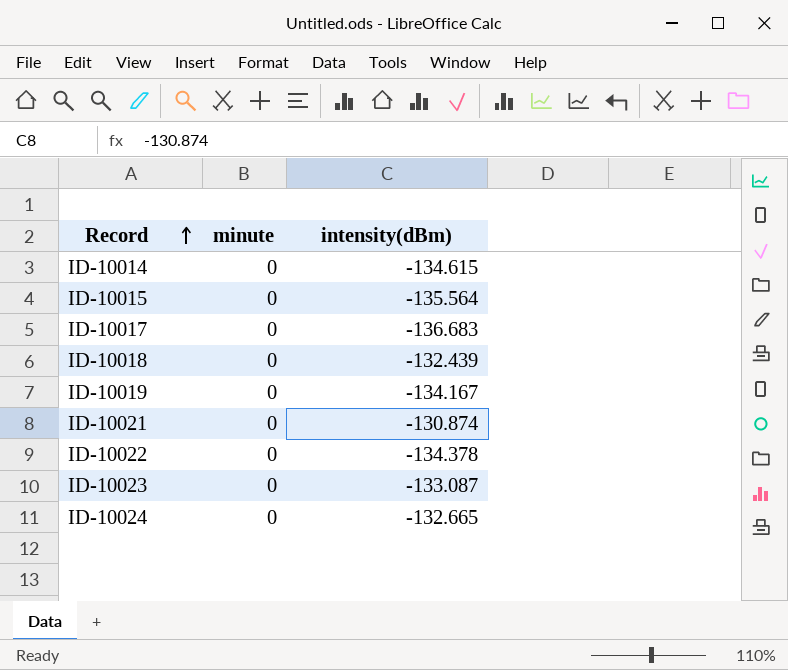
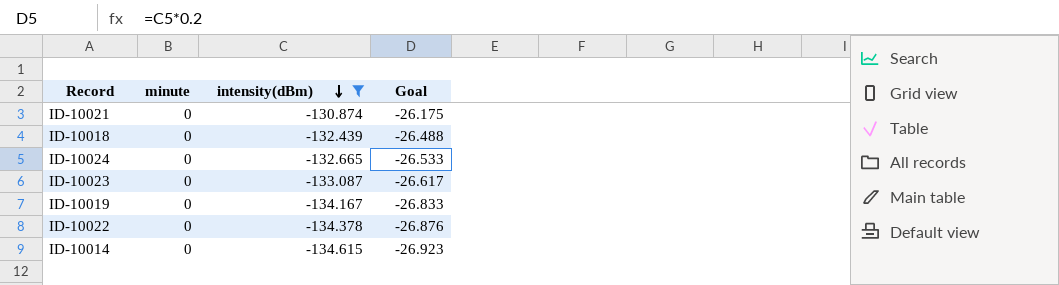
filter: none -> intensity(dBm) >= -134.615
row order: Record ascending -> intensity(dBm) descending
column Goal | formula: none -> [intensity(dBm)] * 0.2

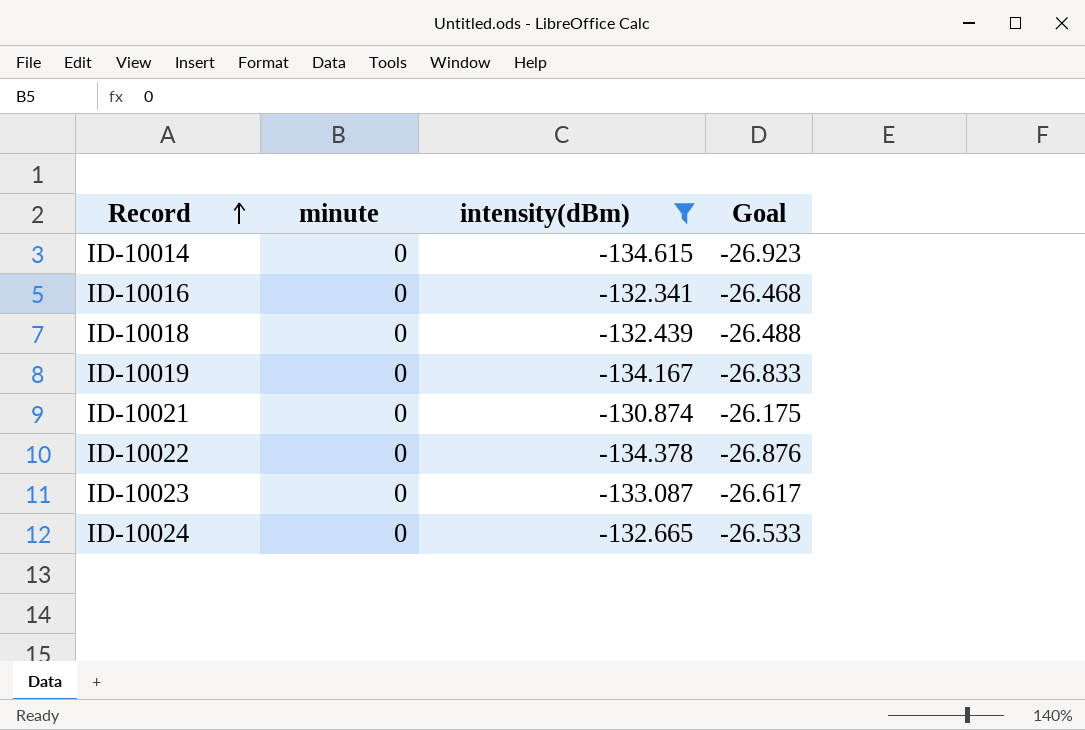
row order: intensity(dBm) descending -> Record ascending
row ID-10016: none -> 0 | -132.341 | -26.468

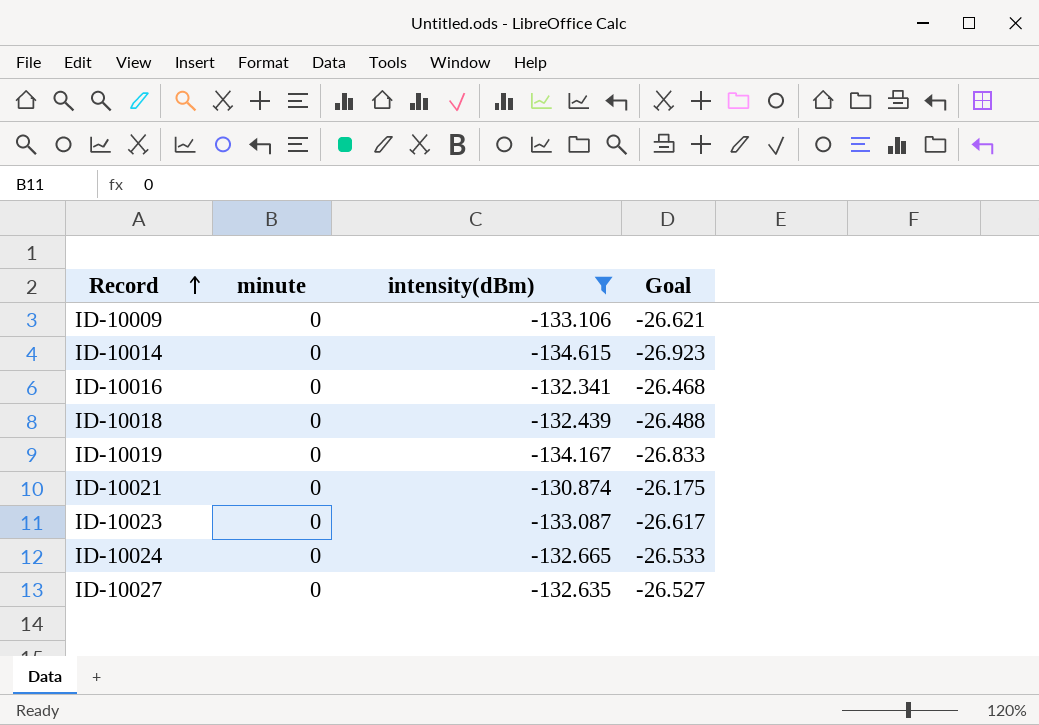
row ID-10022: 0 | -134.378 | -26.876 -> none
row ID-10009: none -> 0 | -133.106 | -26.621
row ID-10027: none -> 0 | -132.635 | -26.527

